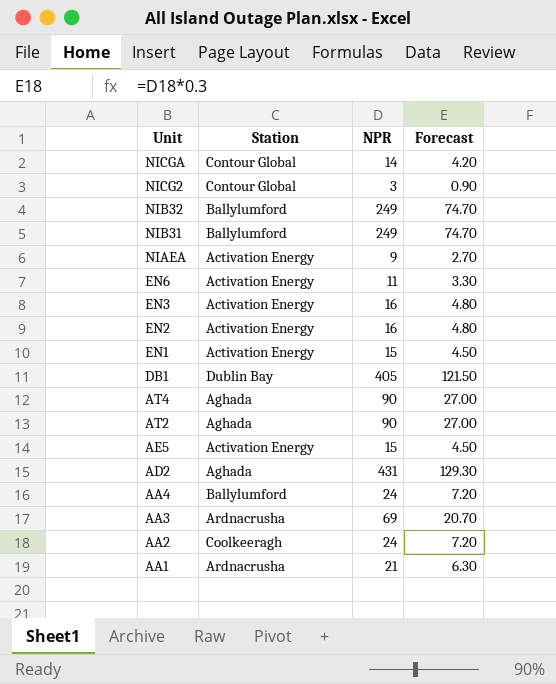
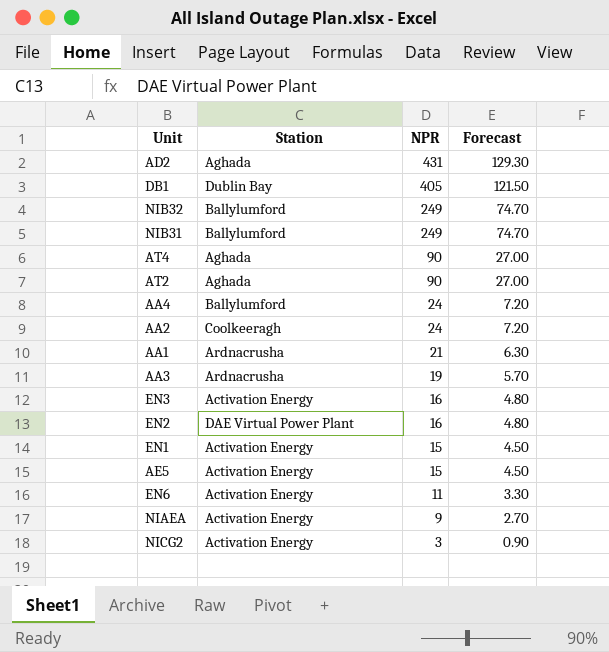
row order: Unit descending -> NPR descending
row NICGA: Contour Global | 14 | 4.20 -> none
AA3 | NPR: 69 -> 19
AA3 | Forecast: 20.70 -> 5.70
EN2 | Station: Activation Energy -> DAE Virtual Power Plant
NICG2 | Station: Contour Global -> Activation Energy

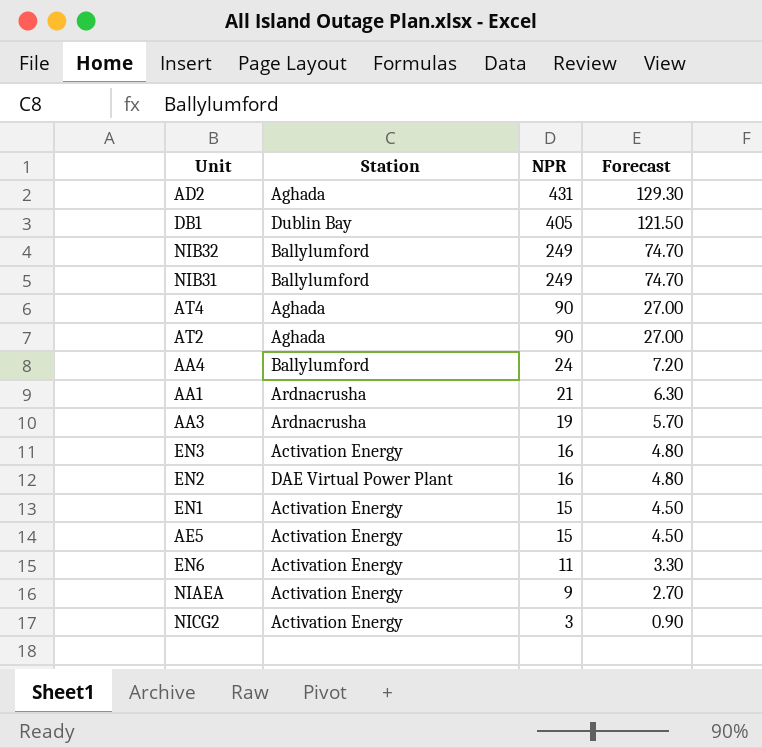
row AA2: Coolkeeragh | 24 | 7.20 -> none

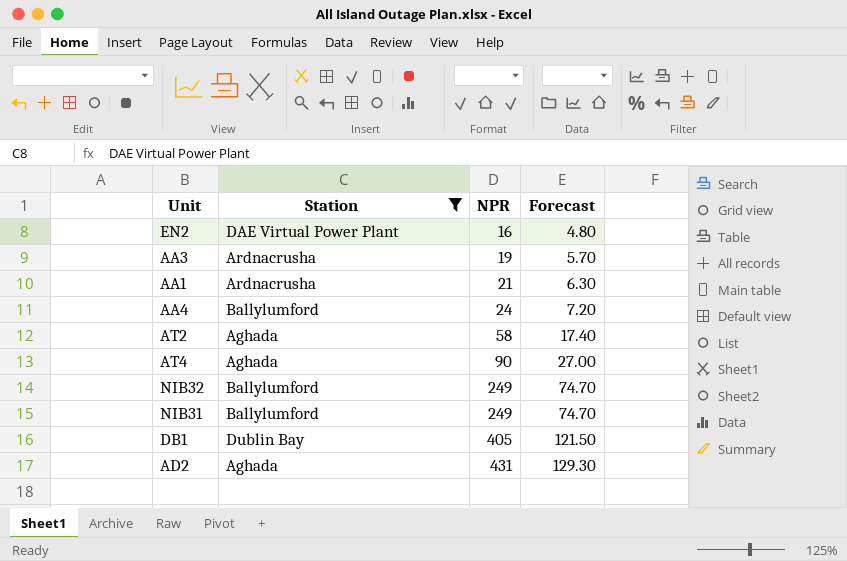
filter: none -> Station != Activation Energy
row order: NPR descending -> NPR ascending
AT2 | NPR: 90 -> 58
AT2 | Forecast: 27.00 -> 17.40

